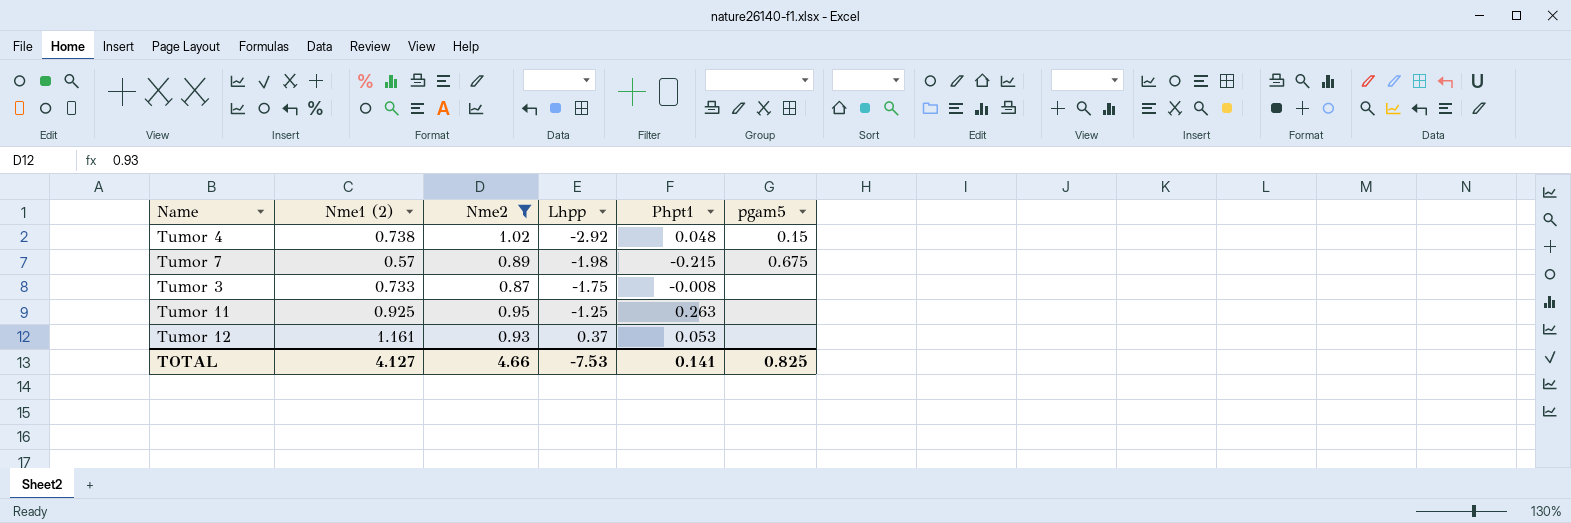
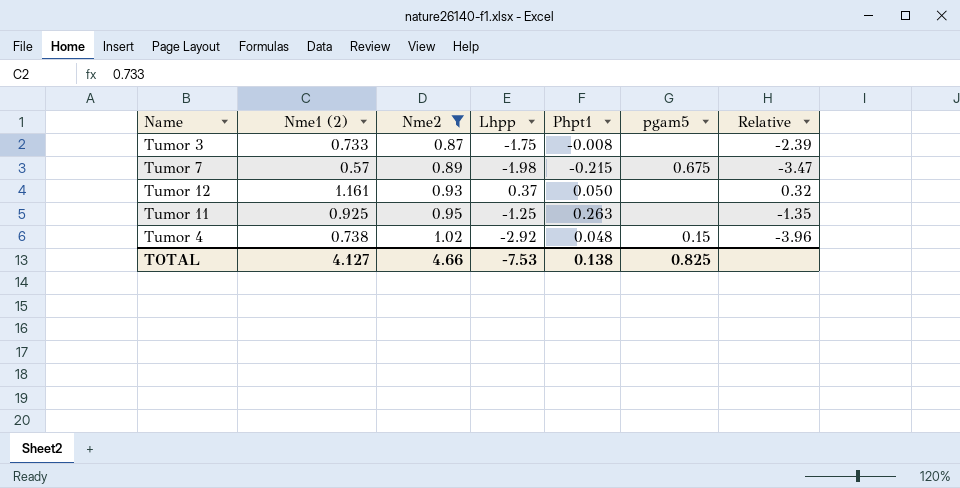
row order: Lhpp ascending -> Nme2 ascending
column Relative | formula: none -> [Lhpp] / [Nme1 (2)]
Tumor 12 | Phpt1: 0.053 -> 0.050
TOTAL | Phpt1: 0.141 -> 0.138

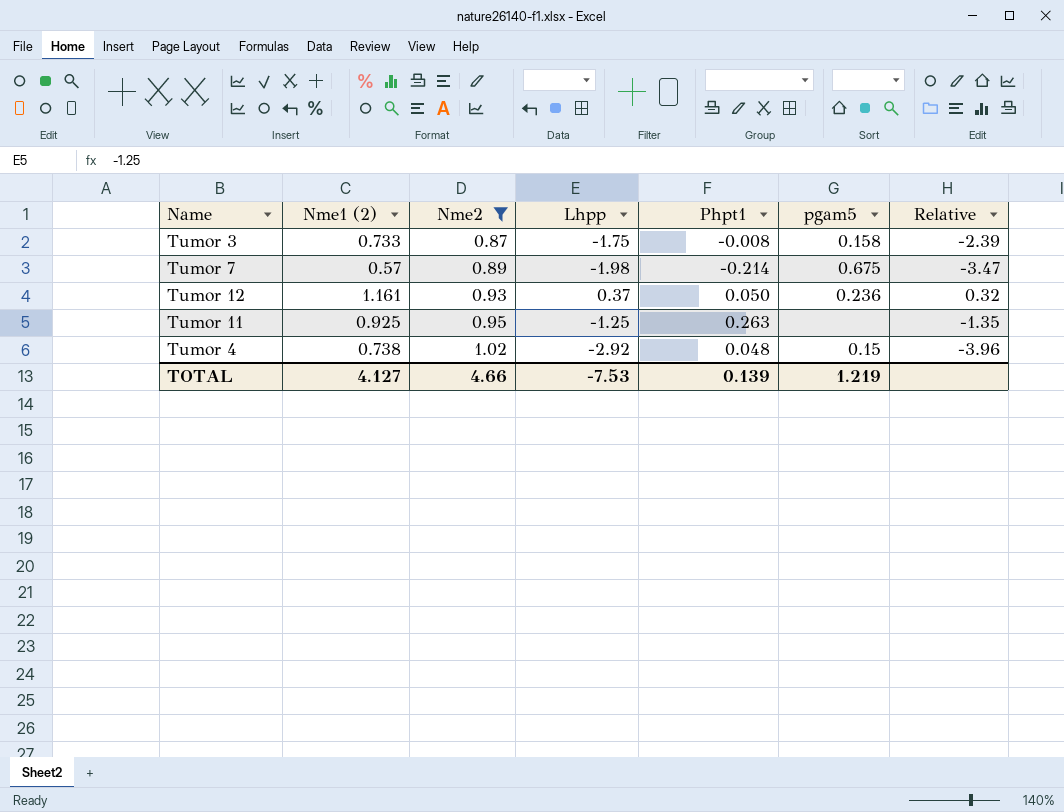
Tumor 3 | pgam5: none -> 0.158
Tumor 7 | Phpt1: -0.215 -> -0.214
Tumor 12 | pgam5: none -> 0.236
TOTAL | Phpt1: 0.138 -> 0.139
TOTAL | pgam5: 0.825 -> 1.219

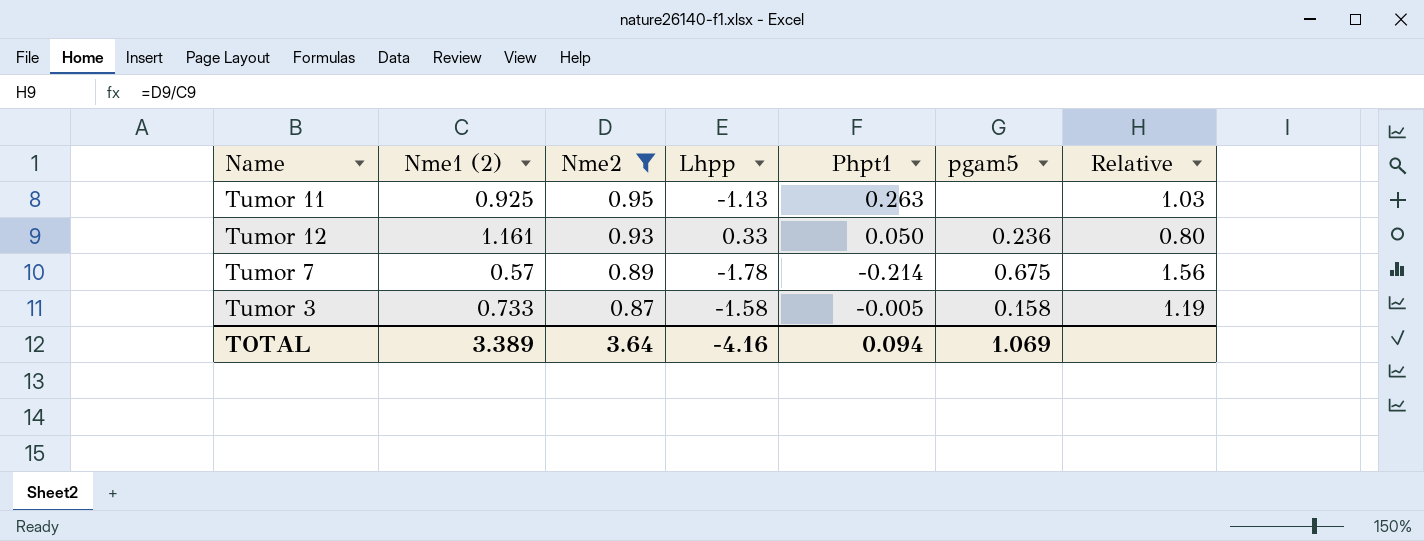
row order: Nme2 ascending -> Nme2 descending
column Relative | formula: [Lhpp] / [Nme1 (2)] -> [Nme2] / [Nme1 (2)]
row Tumor 4: 0.738 | 1.02 | -2.92 | 0.048 | 0.15 | -3.96 -> none
Tumor 11 | Lhpp: -1.25 -> -1.13
Tumor 12 | Lhpp: 0.37 -> 0.33
Tumor 7 | Lhpp: -1.98 -> -1.78
Tumor 3 | Lhpp: -1.75 -> -1.58
Tumor 3 | Phpt1: -0.008 -> -0.005
TOTAL | Nme1 (2): 4.127 -> 3.389
TOTAL | Nme2: 4.66 -> 3.64
TOTAL | Lhpp: -7.53 -> -4.16
TOTAL | Phpt1: 0.139 -> 0.094
TOTAL | pgam5: 1.219 -> 1.069

